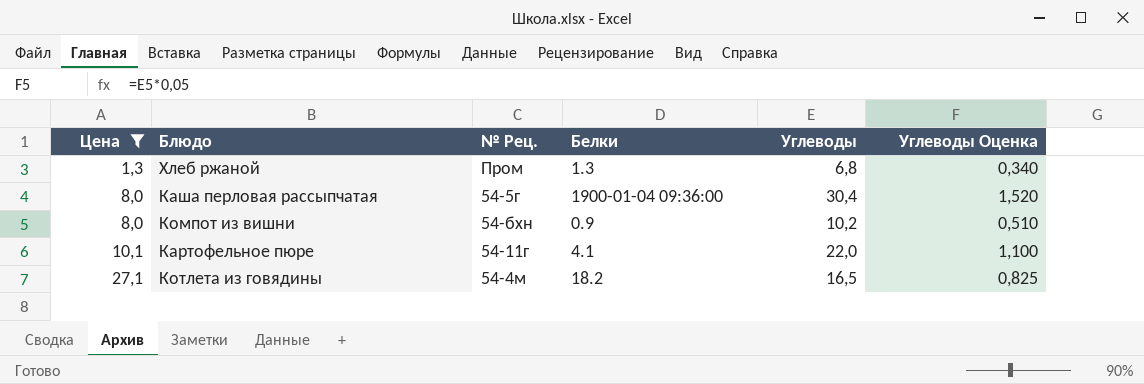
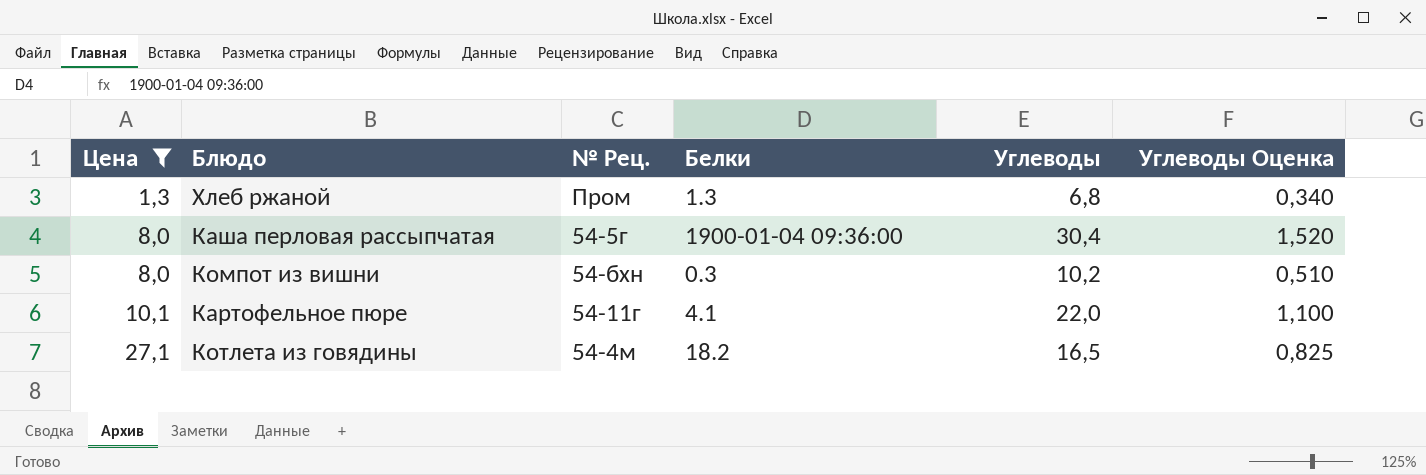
Компот из вишни | Белки: 0.9 -> 0.3

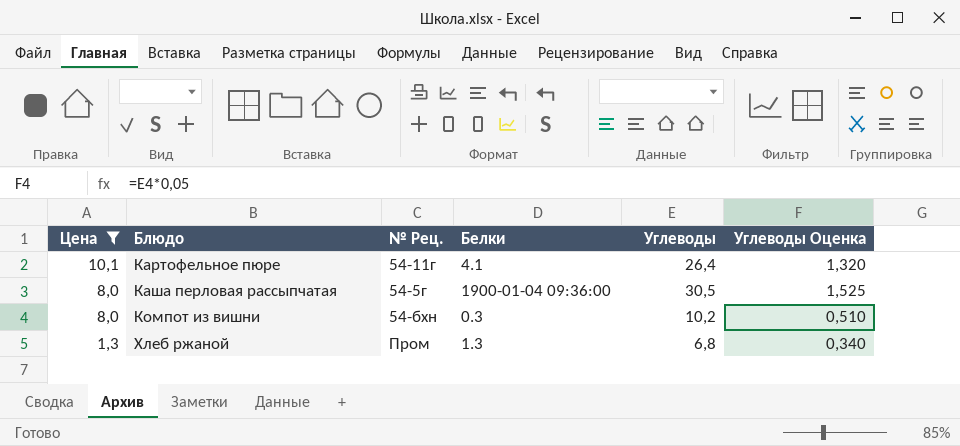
row order: Цена ascending -> Цена descending
row Котлета из говядины: 27,1 | 54-4м | 18.2 | 16,5 | 0,825 -> none
Картофельное пюре | Углеводы: 22,0 -> 26,4
Картофельное пюре | Углеводы Оценка: 1,100 -> 1,320
Каша перловая рассыпчатая | Углеводы: 30,4 -> 30,5
Каша перловая рассыпчатая | Углеводы Оценка: 1,520 -> 1,525

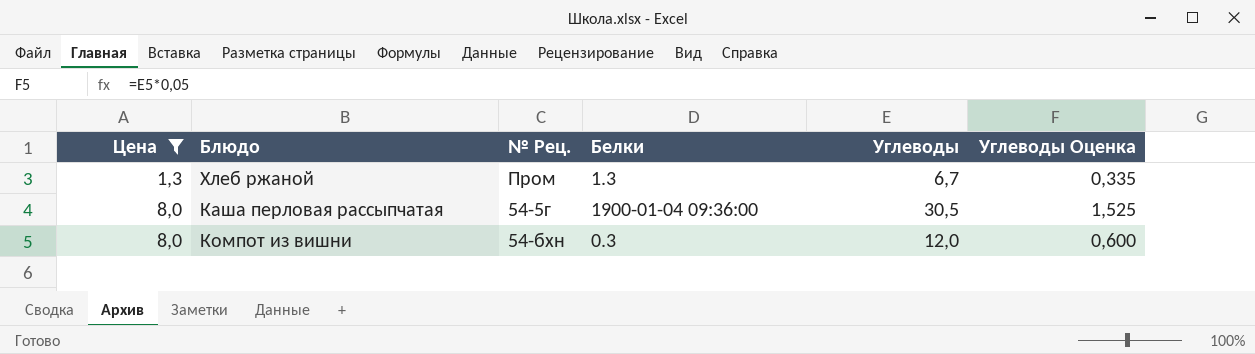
row order: Цена descending -> Цена ascending
row Картофельное пюре: 10,1 | 54-11г | 4.1 | 26,4 | 1,320 -> none
Хлеб ржаной | Углеводы: 6,8 -> 6,7
Хлеб ржаной | Углеводы Оценка: 0,340 -> 0,335
Компот из вишни | Углеводы: 10,2 -> 12,0
Компот из вишни | Углеводы Оценка: 0,510 -> 0,600

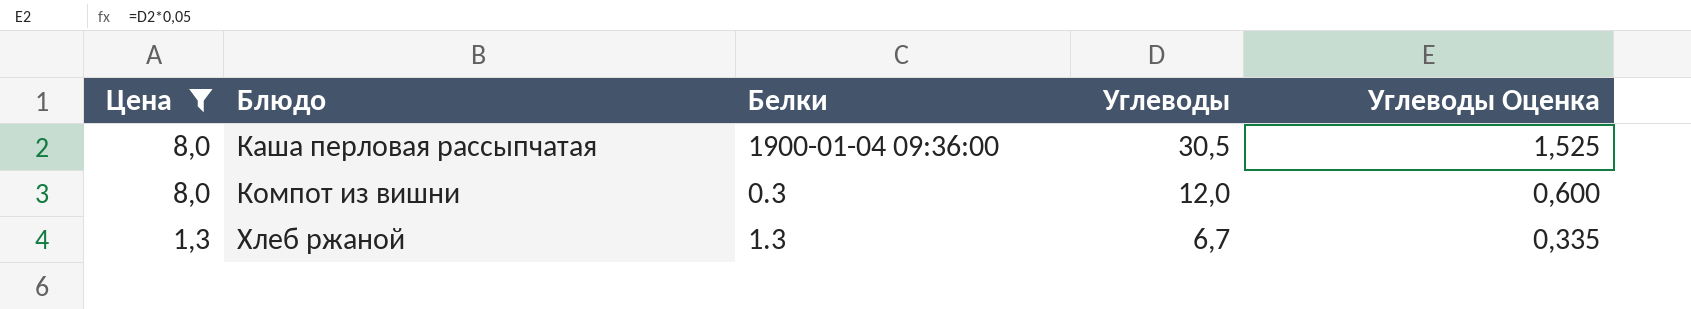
row order: Цена ascending -> Цена descending
column № Рец. | position: 3 -> none

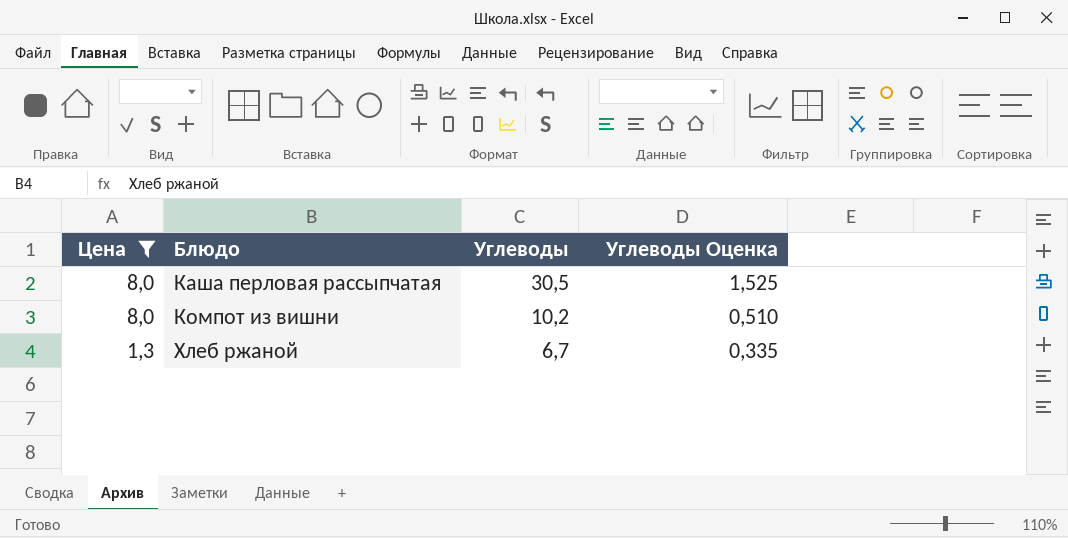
column Белки | position: 3 -> none
Компот из вишни | Углеводы: 12,0 -> 10,2
Компот из вишни | Углеводы Оценка: 0,600 -> 0,510

